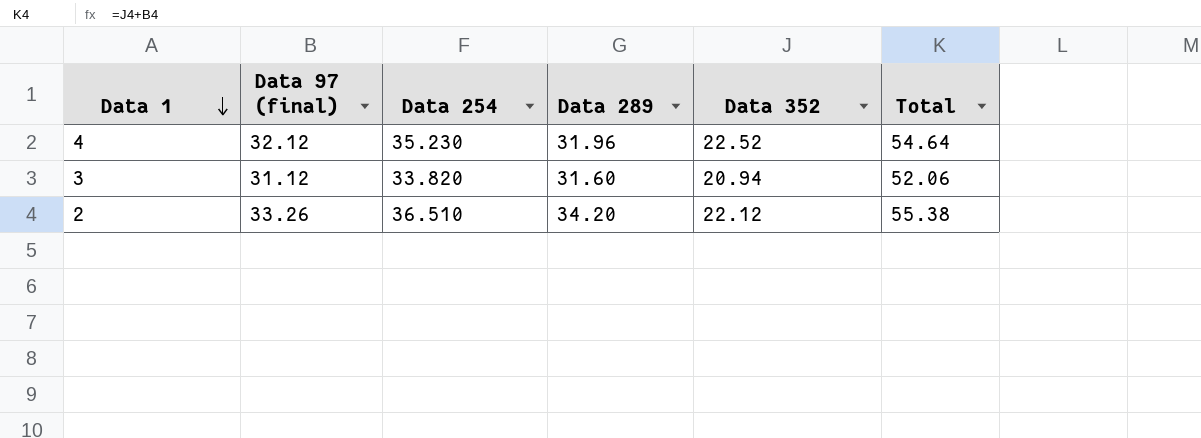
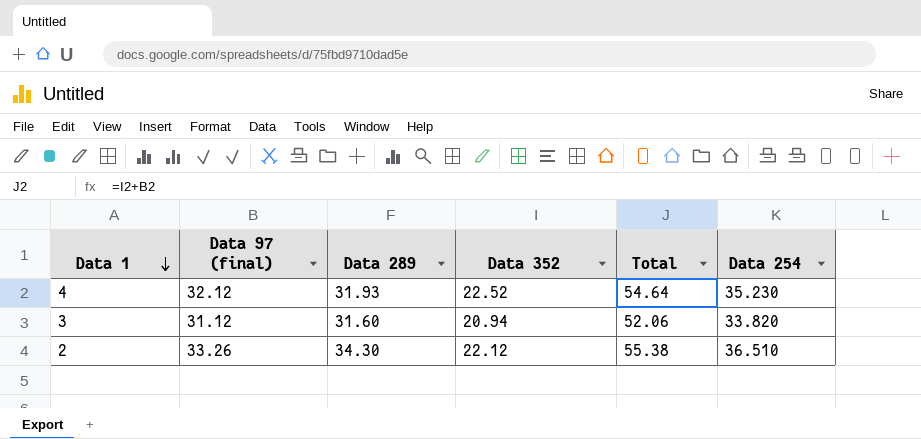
column Data 254 | position: 3 -> 6
4 | Data 289: 31.96 -> 31.93
2 | Data 289: 34.20 -> 34.30

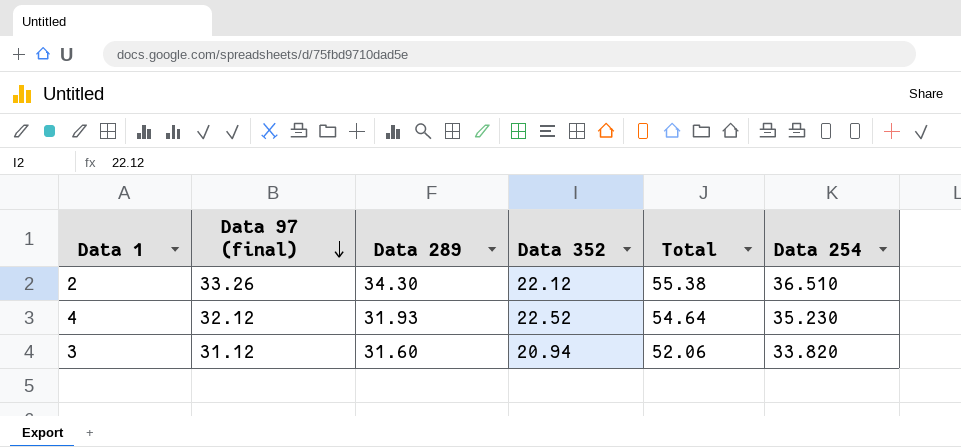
row order: Data 1 descending -> Data 97 (final) descending

